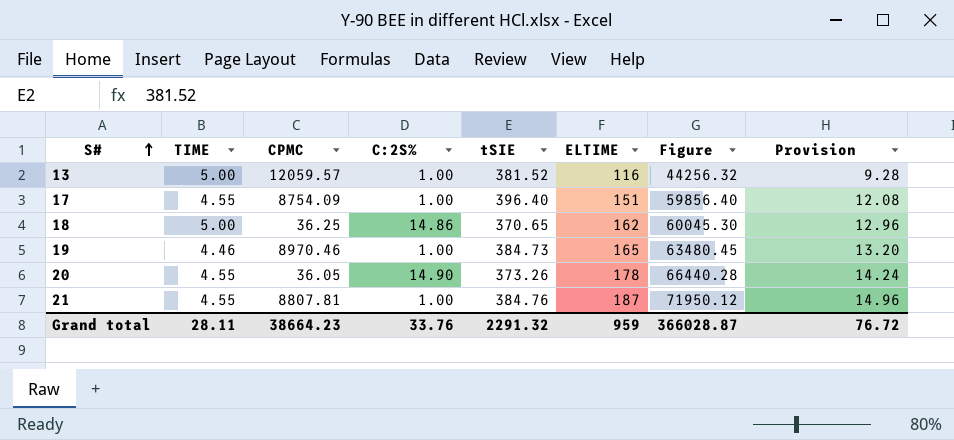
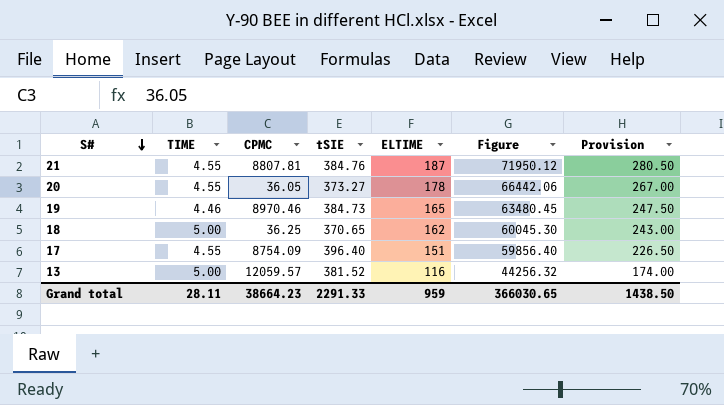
row order: S# ascending -> S# descending
column C:2S% | position: 4 -> none
column Provision | formula: [ELTIME] * 0.08 -> [ELTIME] * 1.5
20 | tSIE: 373.26 -> 373.27
20 | Figure: 66440.28 -> 66442.06
Grand total | tSIE: 2291.32 -> 2291.33
Grand total | Figure: 366028.87 -> 366030.65
Grand total | Provision: 76.72 -> 1438.50

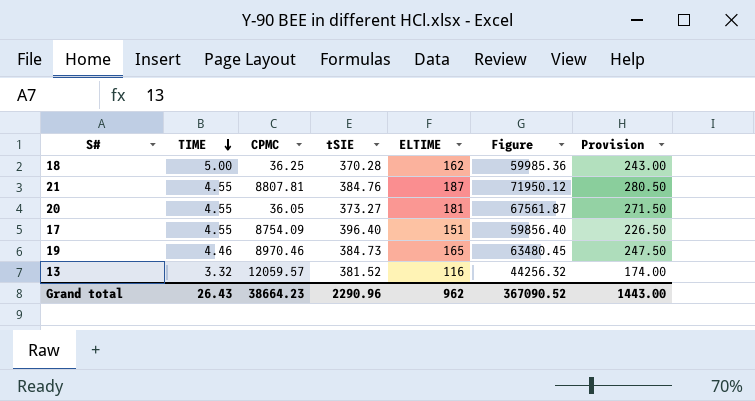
row order: S# descending -> TIME descending
18 | tSIE: 370.65 -> 370.28
18 | Figure: 60045.30 -> 59985.36
20 | ELTIME: 178 -> 181
20 | Figure: 66442.06 -> 67561.87
20 | Provision: 267.00 -> 271.50
13 | TIME: 5.00 -> 3.32
Grand total | TIME: 28.11 -> 26.43
Grand total | tSIE: 2291.33 -> 2290.96
Grand total | ELTIME: 959 -> 962
Grand total | Figure: 366030.65 -> 367090.52
Grand total | Provision: 1438.50 -> 1443.00

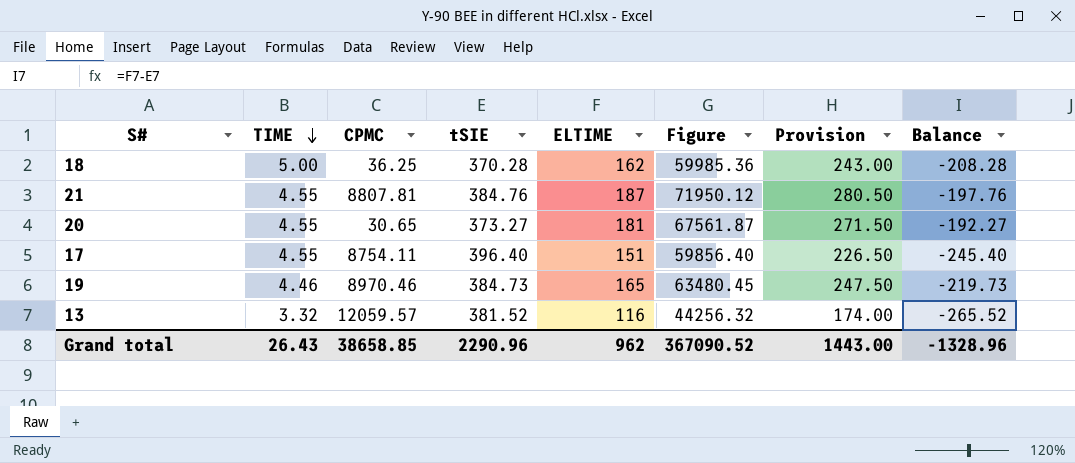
column Balance | formula: none -> [ELTIME] - [tSIE]
20 | CPMC: 36.05 -> 30.65
17 | CPMC: 8754.09 -> 8754.11
Grand total | CPMC: 38664.23 -> 38658.85

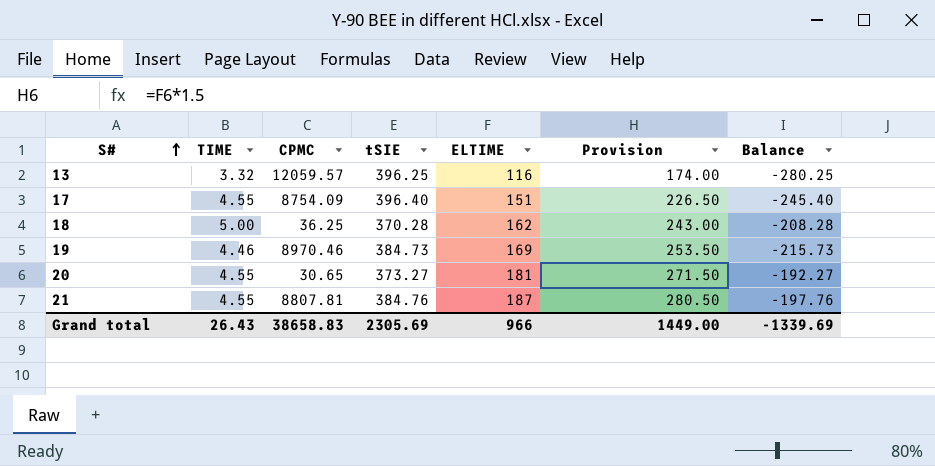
row order: TIME descending -> S# ascending
column Figure | formula: [tSIE] * [ELTIME] -> none
13 | tSIE: 381.52 -> 396.25
13 | Balance: -265.52 -> -280.25
17 | CPMC: 8754.11 -> 8754.09
19 | ELTIME: 165 -> 169
19 | Provision: 247.50 -> 253.50
19 | Balance: -219.73 -> -215.73
Grand total | CPMC: 38658.85 -> 38658.83
Grand total | tSIE: 2290.96 -> 2305.69
Grand total | ELTIME: 962 -> 966
Grand total | Provision: 1443.00 -> 1449.00
Grand total | Balance: -1328.96 -> -1339.69

